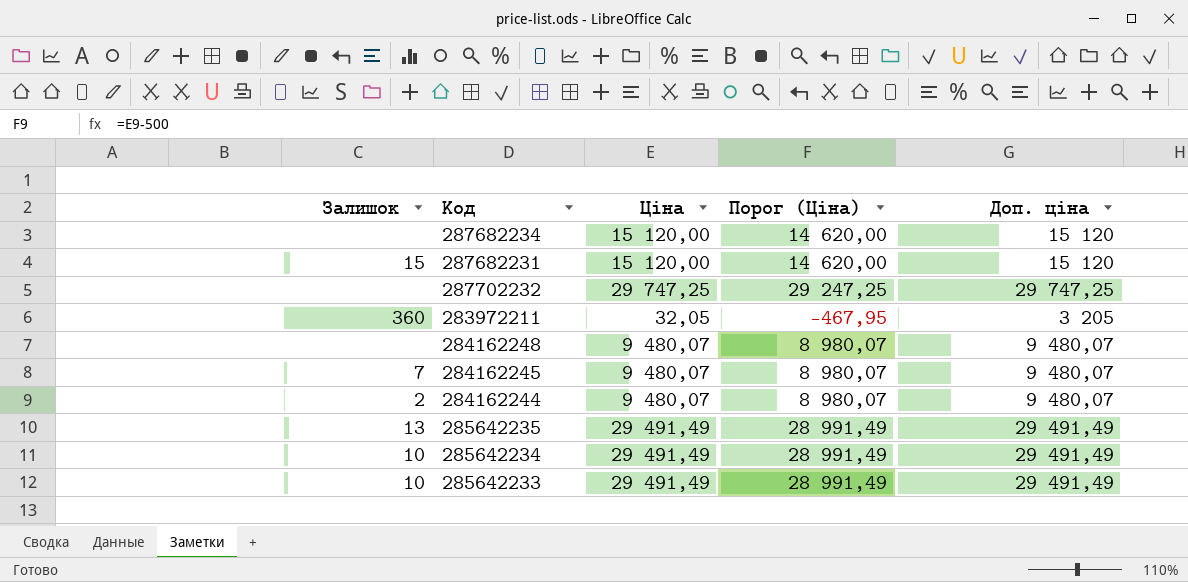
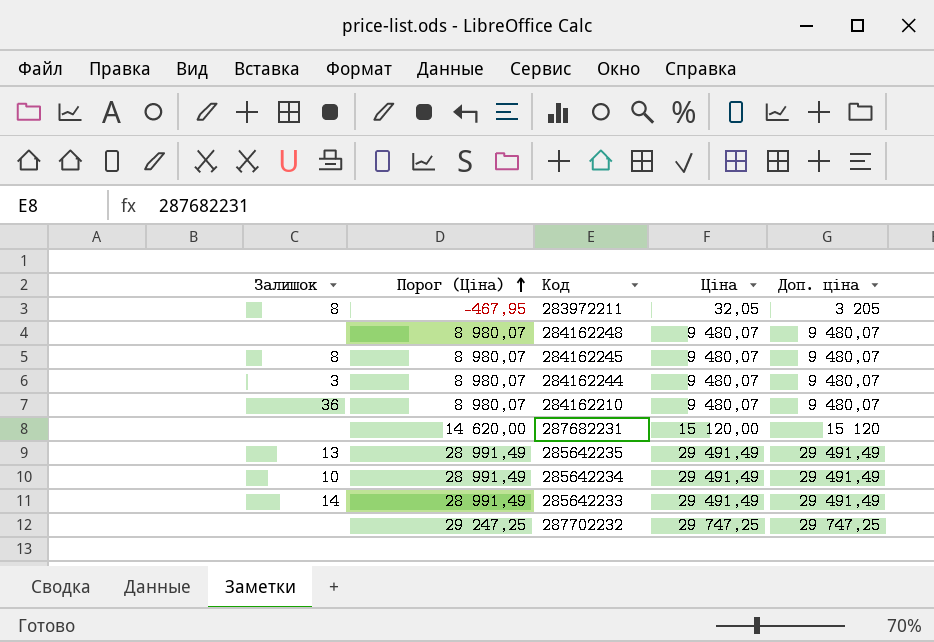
row order: none -> Порог (Ціна) ascending
column Порог (Ціна) | position: 4 -> 2
row 287682234: none | 15 120,00 | 14 620,00 | 15 120 -> none
283972211 | Залишок: 360 -> 8
284162245 | Залишок: 7 -> 8
284162244 | Залишок: 2 -> 3
row 284162210: none -> 36 | 8 980,07 | 9 480,07 | 9 480,07
287682231 | Залишок: 15 -> none
285642233 | Залишок: 10 -> 14

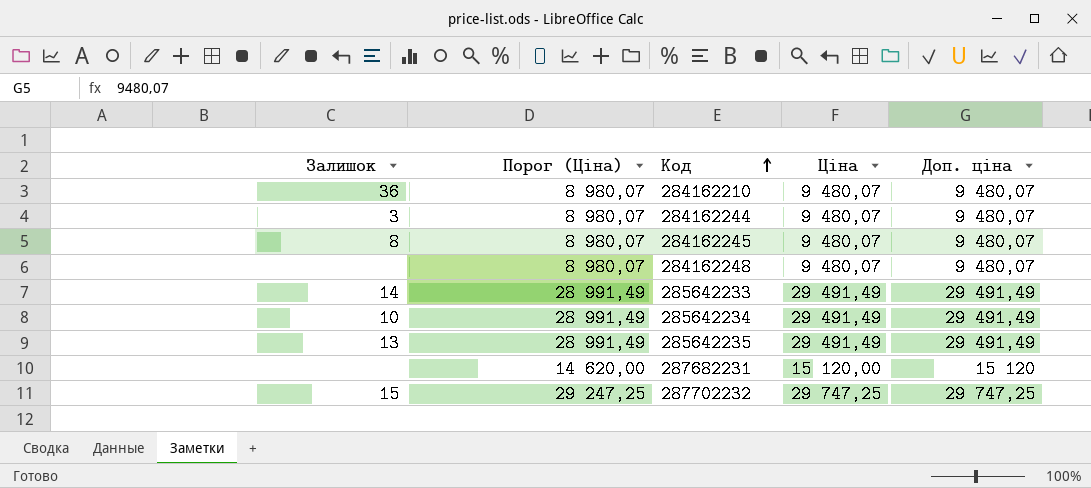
row order: Порог (Ціна) ascending -> Код ascending
row 283972211: 8 | -467,95 | 32,05 | 3 205 -> none
287702232 | Залишок: none -> 15

